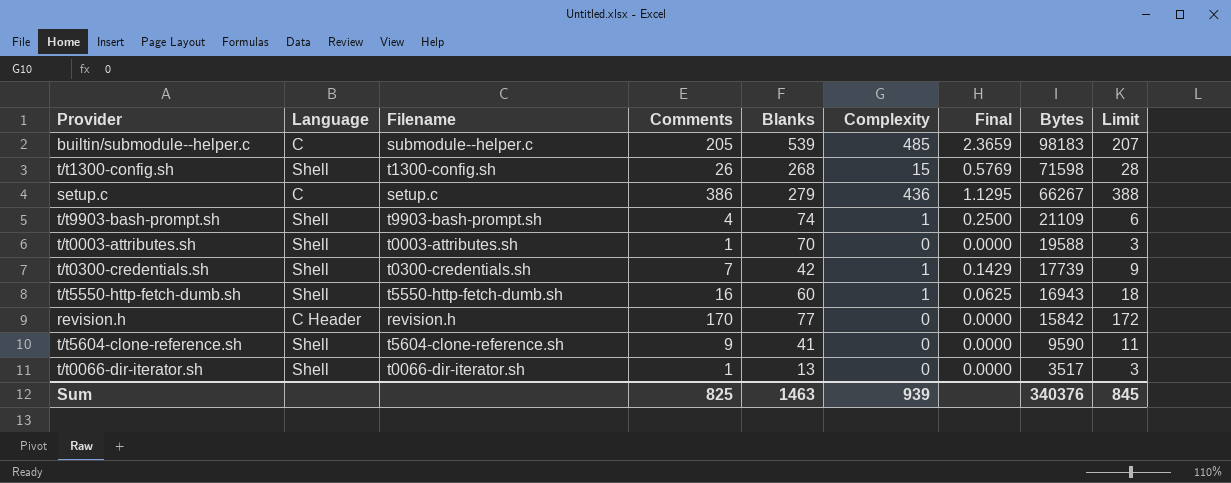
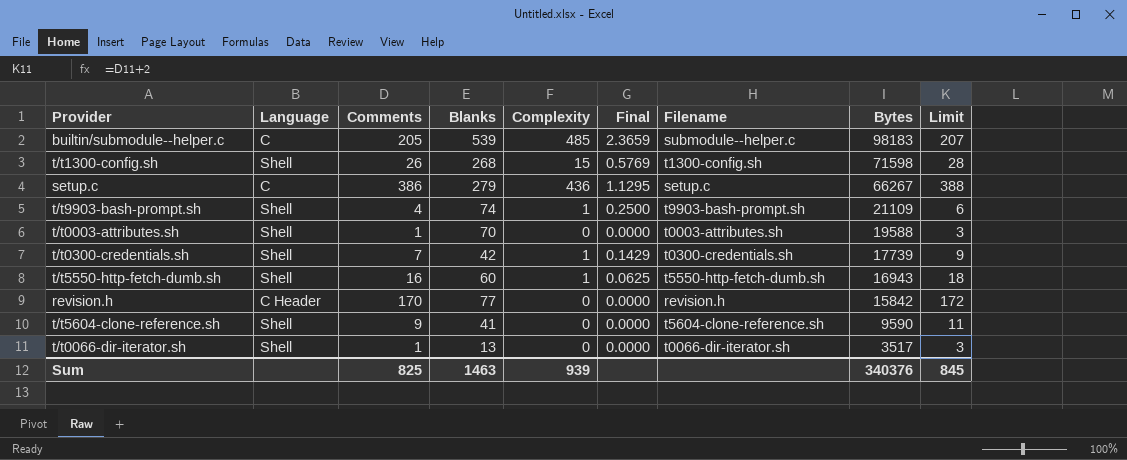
column Filename | position: 3 -> 7

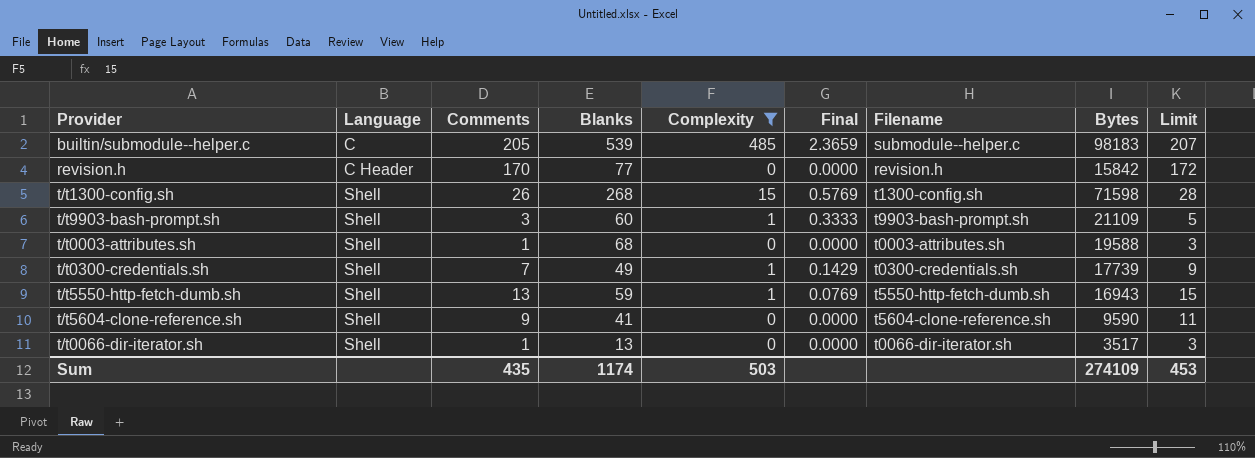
filter: none -> Complexity != 436
row order: Bytes descending -> Language ascending
t/t9903-bash-prompt.sh | Comments: 4 -> 3
t/t9903-bash-prompt.sh | Blanks: 74 -> 60
t/t9903-bash-prompt.sh | Final: 0.2500 -> 0.3333
t/t9903-bash-prompt.sh | Limit: 6 -> 5
t/t0003-attributes.sh | Blanks: 70 -> 68
t/t0300-credentials.sh | Blanks: 42 -> 49
t/t5550-http-fetch-dumb.sh | Comments: 16 -> 13
t/t5550-http-fetch-dumb.sh | Blanks: 60 -> 59
t/t5550-http-fetch-dumb.sh | Final: 0.0625 -> 0.0769
t/t5550-http-fetch-dumb.sh | Limit: 18 -> 15
Sum | Comments: 825 -> 435
Sum | Blanks: 1463 -> 1174
Sum | Complexity: 939 -> 503
Sum | Bytes: 340376 -> 274109
Sum | Limit: 845 -> 453

